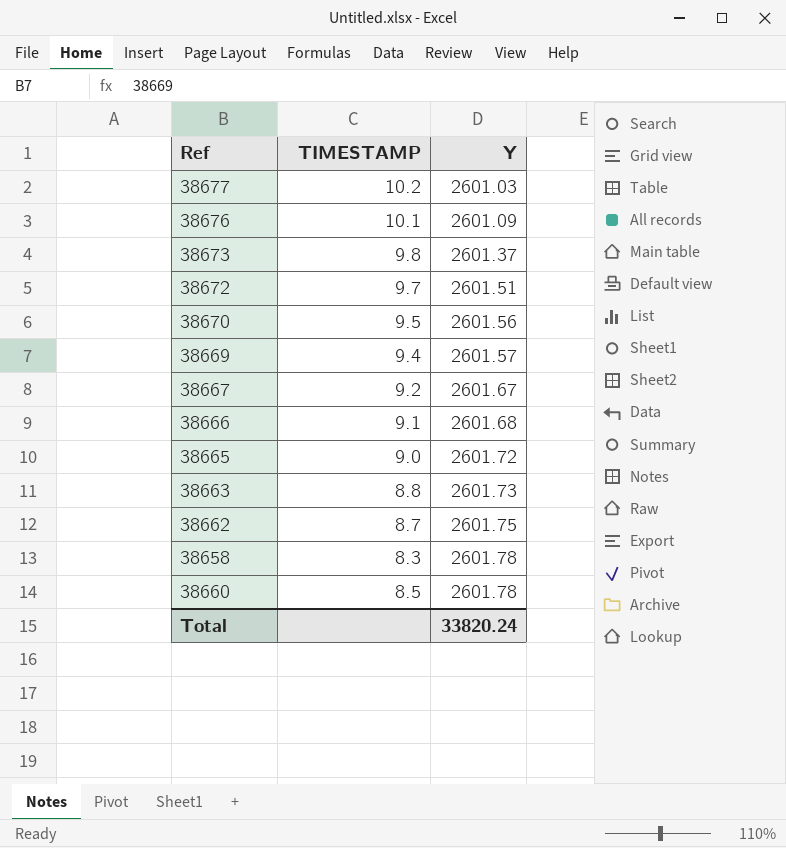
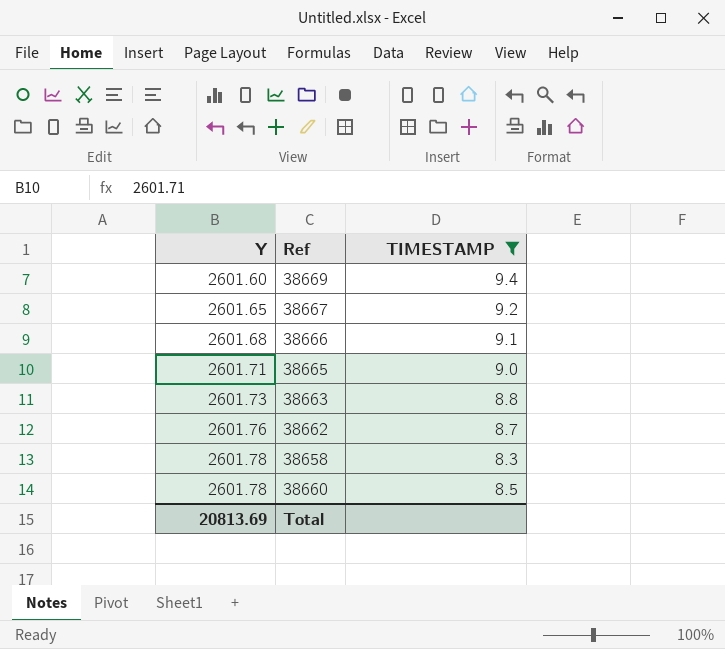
filter: none -> TIMESTAMP <= 9.4
column Y | position: 3 -> 1
38669 | Y: 2601.57 -> 2601.60
38667 | Y: 2601.67 -> 2601.65
38665 | Y: 2601.72 -> 2601.71
38662 | Y: 2601.75 -> 2601.76
Total | Y: 33820.24 -> 20813.69

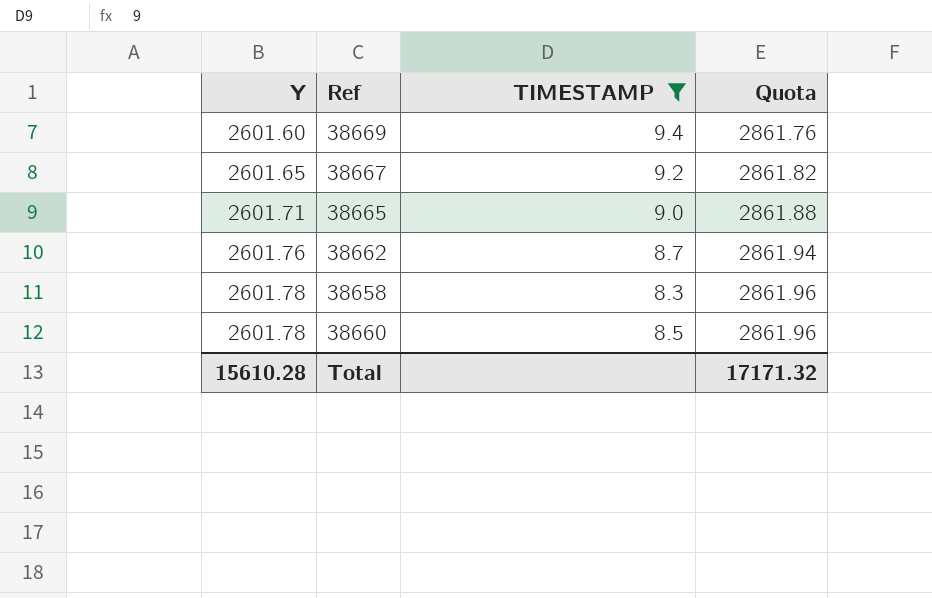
column Quota | formula: none -> [Y] * 1.1
row 38666: 2601.68 | 9.1 -> none
row 38663: 2601.73 | 8.8 -> none
Total | Y: 20813.69 -> 15610.28

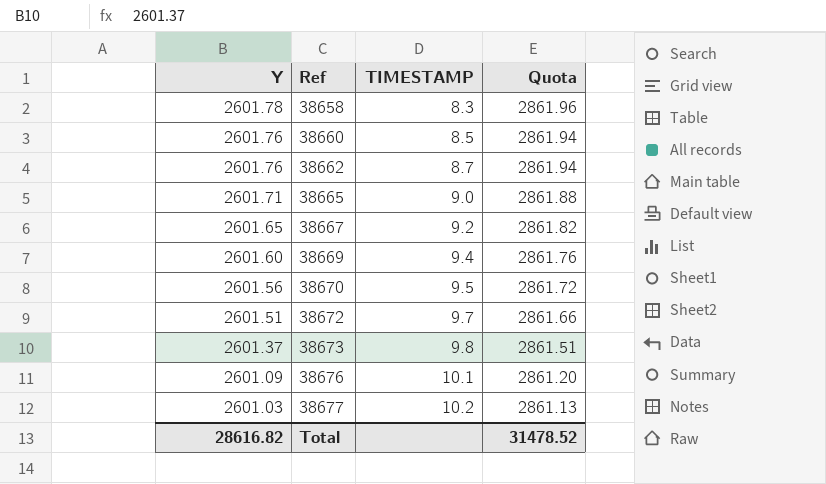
filter: TIMESTAMP <= 9.4 -> none
row order: Y ascending -> Y descending
38660 | Y: 2601.78 -> 2601.76
38660 | Quota: 2861.96 -> 2861.94
Total | Y: 15610.28 -> 28616.82
Total | Quota: 17171.32 -> 31478.52

